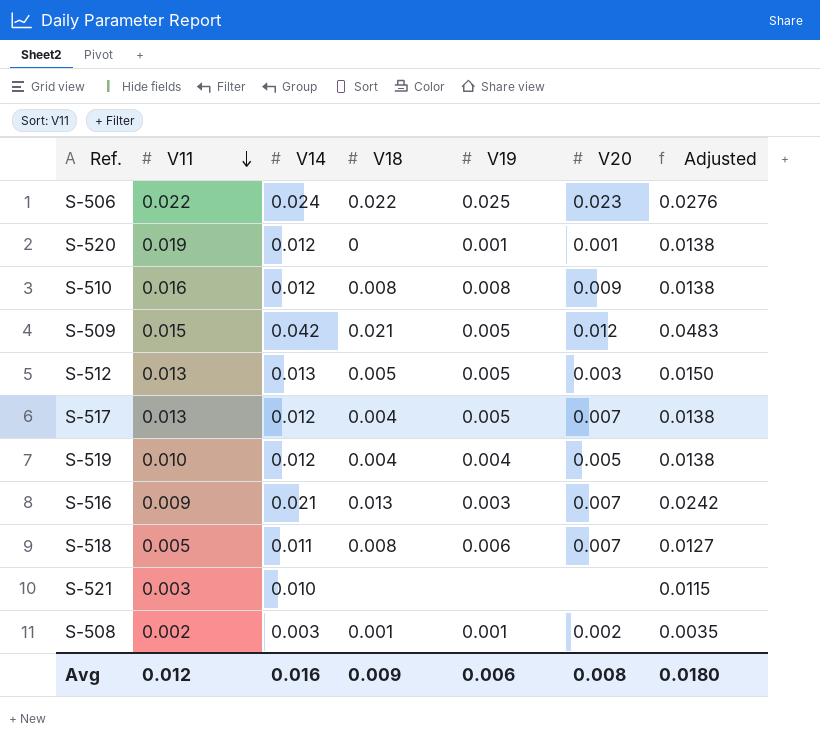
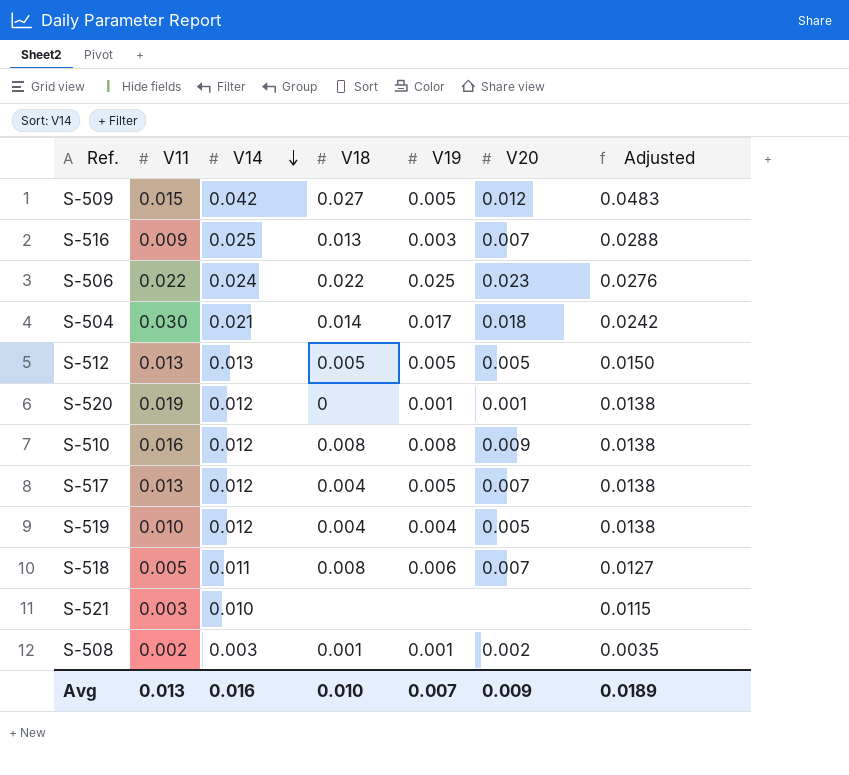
row order: V11 descending -> V14 descending
S-509 | V18: 0.021 -> 0.027
S-516 | V14: 0.021 -> 0.025
S-516 | Adjusted: 0.0242 -> 0.0288
row S-504: none -> 0.030 | 0.021 | 0.014 | 0.017 | 0.018 | 0.0242
S-512 | V20: 0.003 -> 0.005
Avg | V11: 0.012 -> 0.013
Avg | V18: 0.009 -> 0.010
Avg | V19: 0.006 -> 0.007
Avg | V20: 0.008 -> 0.009
Avg | Adjusted: 0.0180 -> 0.0189

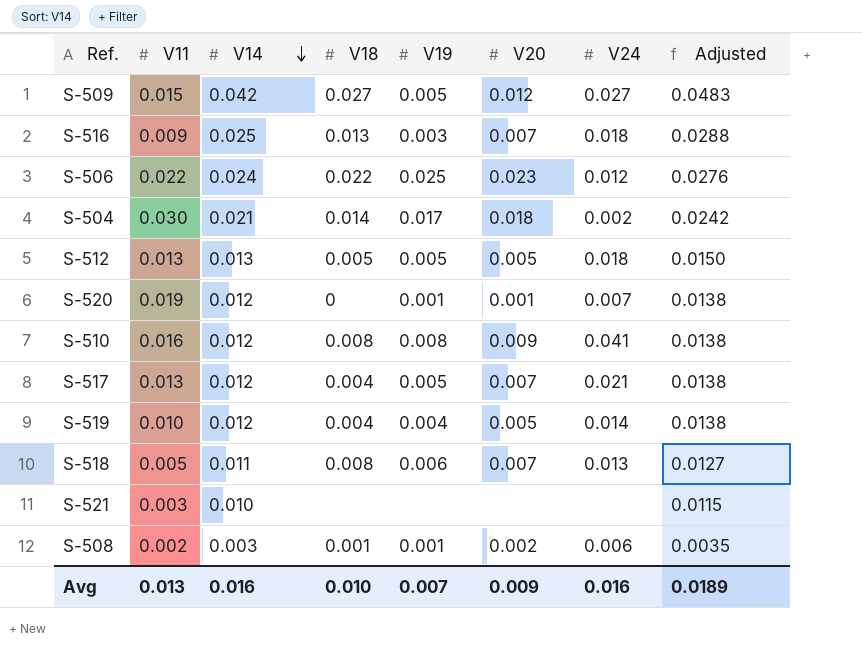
column V24 | position: none -> 7

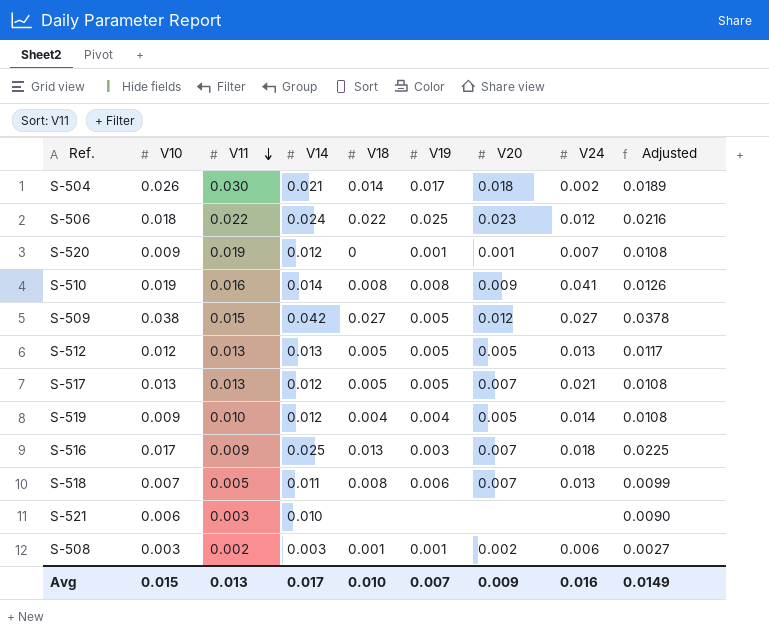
row order: V14 descending -> V11 descending
column V10 | position: none -> 2
column Adjusted | formula: [V14] * 1.15 -> [V14] * 0.9
S-510 | V14: 0.012 -> 0.014
S-512 | V24: 0.018 -> 0.013
S-517 | V18: 0.004 -> 0.005
Avg | V14: 0.016 -> 0.017
Avg | Adjusted: 0.0189 -> 0.0149

